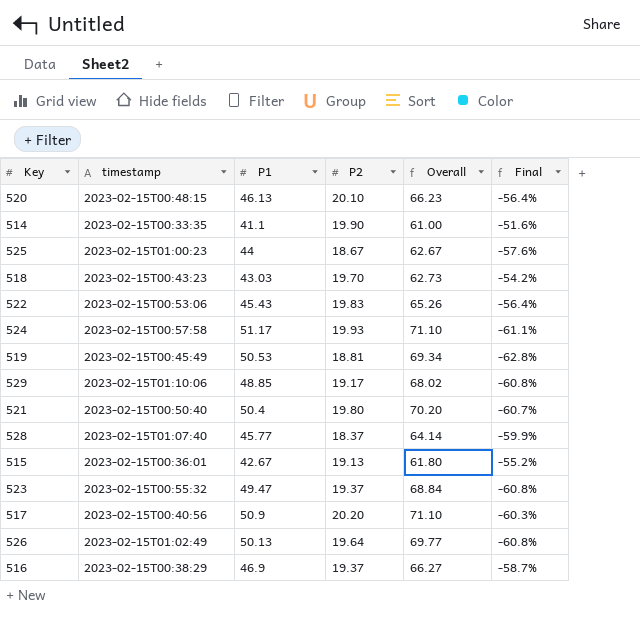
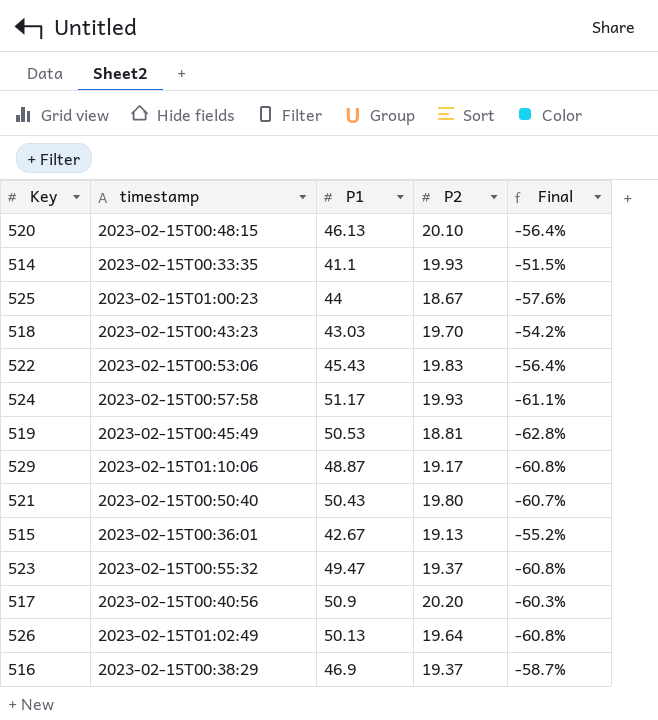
column Overall | formula: [P1] + [P2] -> none
row 528: 2023-02-15T01:07:40 | 45.77 | 18.37 | 64.14 | -59.9% -> none
514 | P2: 19.90 -> 19.93
514 | Final: -51.6% -> -51.5%
529 | P1: 48.85 -> 48.87
521 | P1: 50.4 -> 50.43

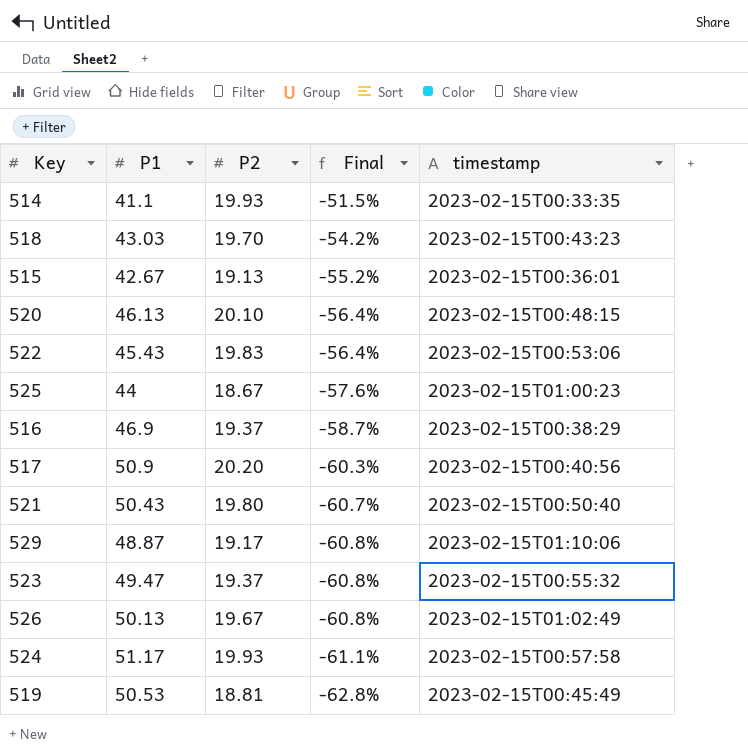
row order: none -> Final descending
column timestamp | position: 2 -> 5
526 | P2: 19.64 -> 19.67

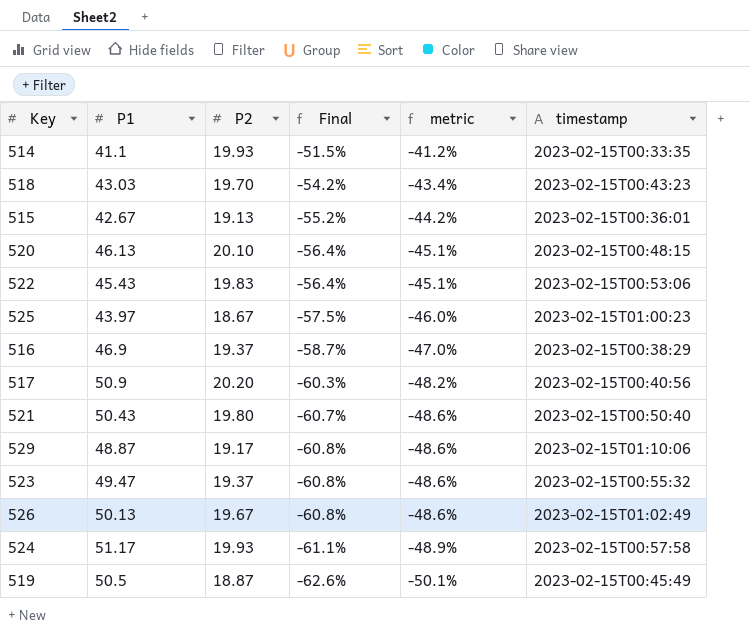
column metric | formula: none -> [Final] * 0.8
525 | P1: 44 -> 43.97
525 | Final: -57.6% -> -57.5%
519 | P1: 50.53 -> 50.5
519 | P2: 18.81 -> 18.87
519 | Final: -62.8% -> -62.6%

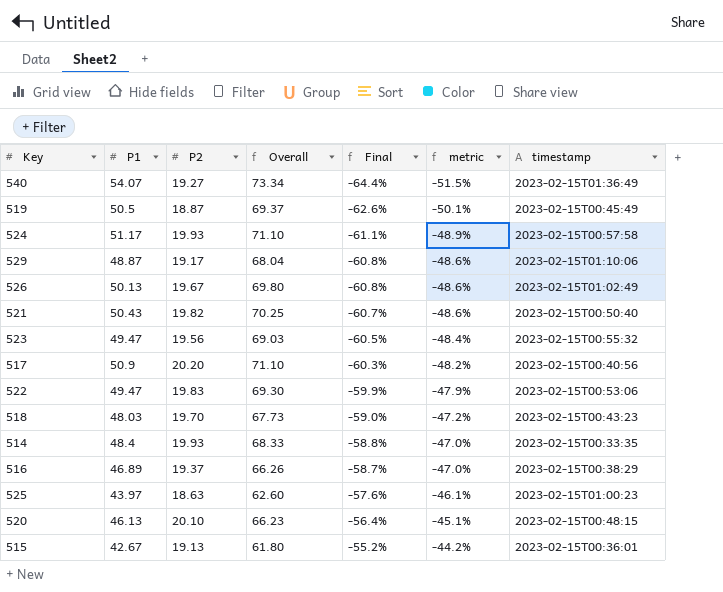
row order: Final descending -> Final ascending
column Overall | formula: none -> [P1] + [P2]
row 540: none -> 54.07 | 19.27 | 73.34 | -64.4% | -51.5% | 2023-02-15T01:36:49
521 | P2: 19.80 -> 19.82
523 | P2: 19.37 -> 19.56
523 | Final: -60.8% -> -60.5%
523 | metric: -48.6% -> -48.4%
522 | P1: 45.43 -> 49.47
522 | Final: -56.4% -> -59.9%
522 | metric: -45.1% -> -47.9%
518 | P1: 43.03 -> 48.03
518 | Final: -54.2% -> -59.0%
518 | metric: -43.4% -> -47.2%
514 | P1: 41.1 -> 48.4
514 | Final: -51.5% -> -58.8%
514 | metric: -41.2% -> -47.0%
516 | P1: 46.9 -> 46.89
525 | P2: 18.67 -> 18.63
525 | Final: -57.5% -> -57.6%
525 | metric: -46.0% -> -46.1%

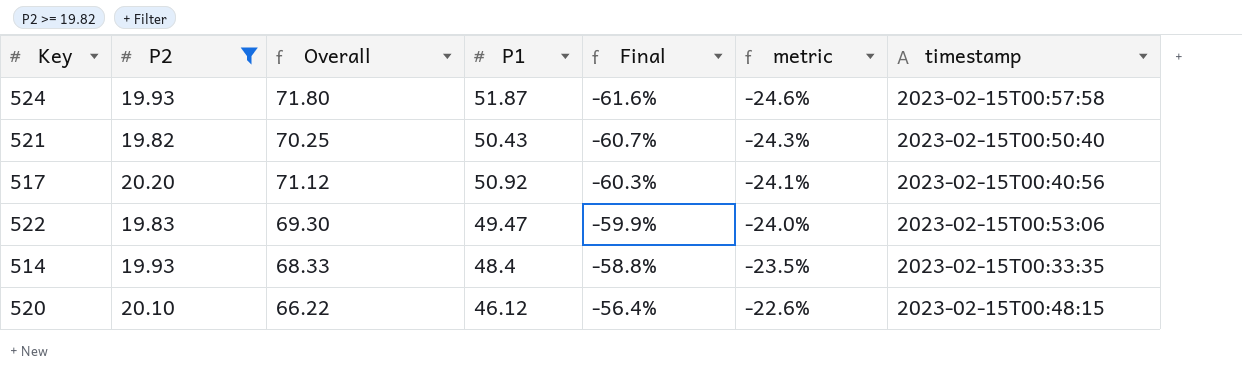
filter: none -> P2 >= 19.82
column P1 | position: 2 -> 4
column metric | formula: [Final] * 0.8 -> [Final] * 0.4
524 | Overall: 71.10 -> 71.80
524 | P1: 51.17 -> 51.87
524 | Final: -61.1% -> -61.6%
517 | Overall: 71.10 -> 71.12
517 | P1: 50.9 -> 50.92
520 | Overall: 66.23 -> 66.22
520 | P1: 46.13 -> 46.12

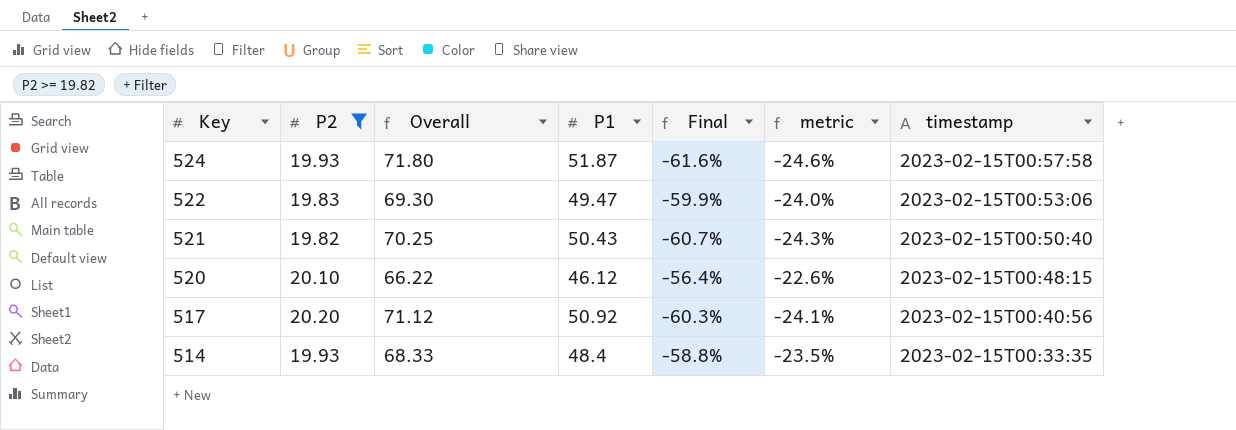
row order: Final ascending -> Key descending

